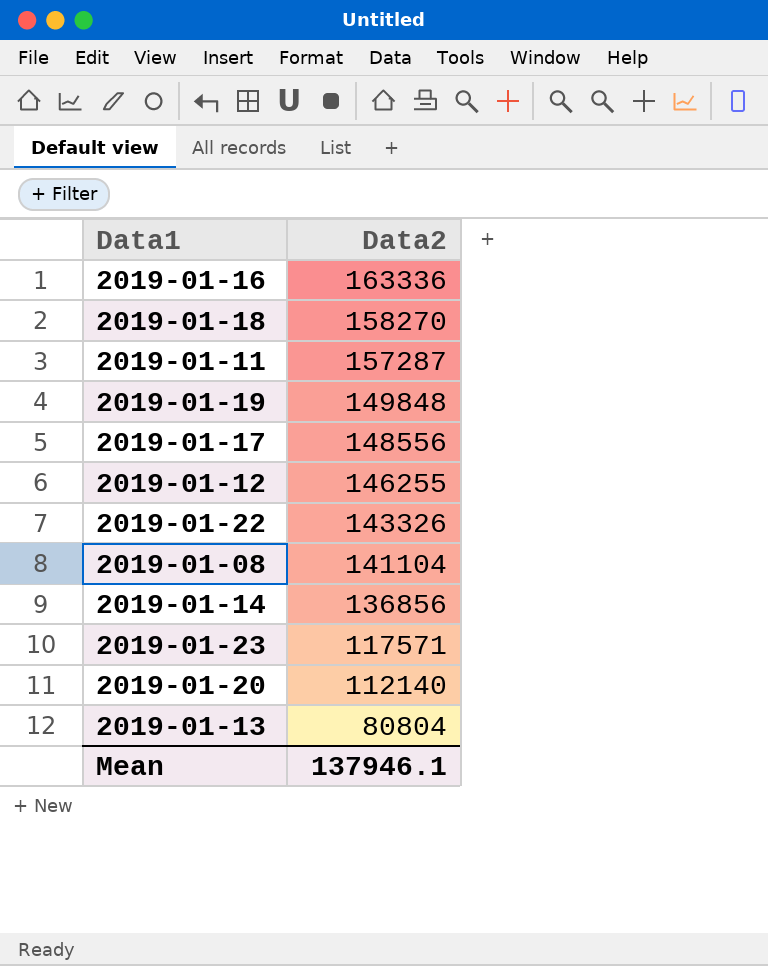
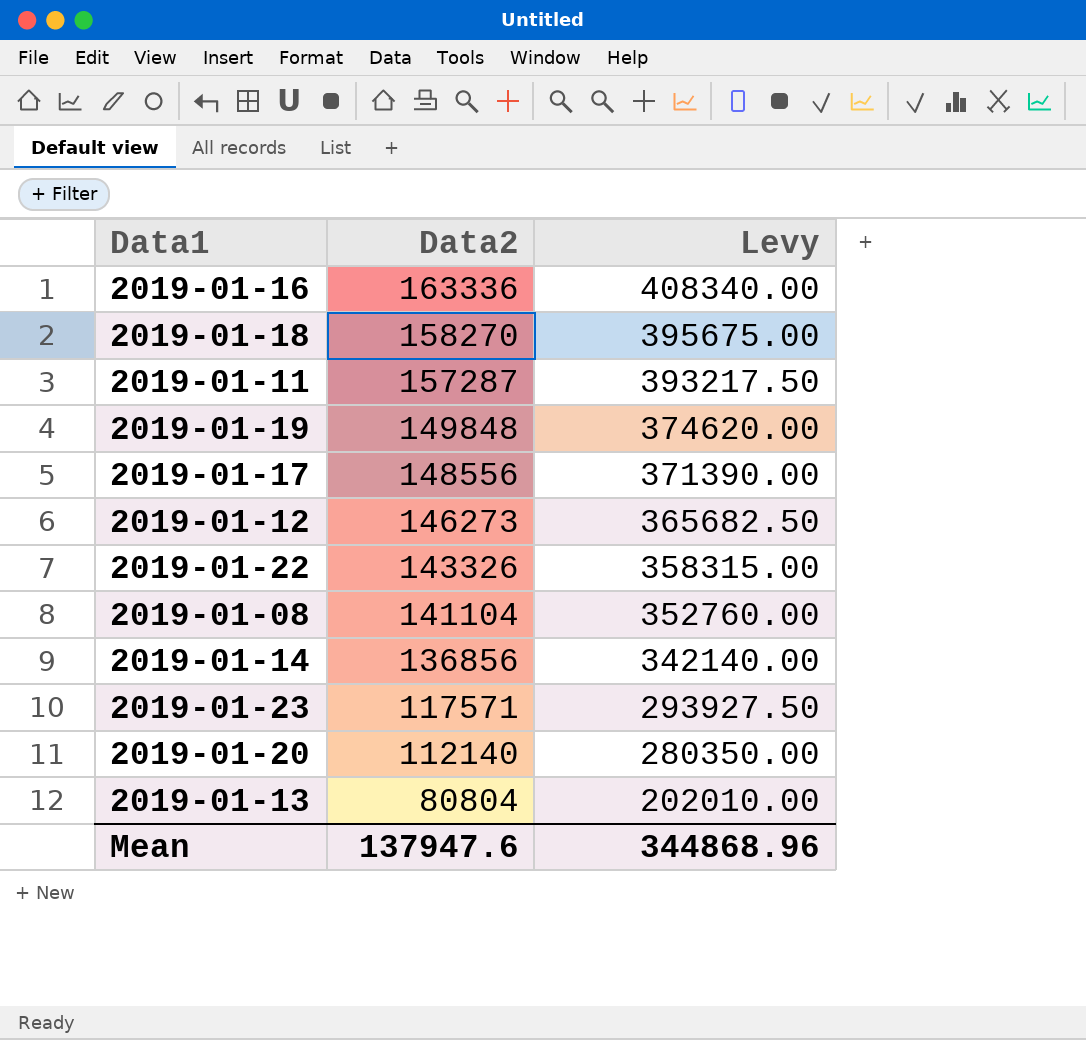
column Levy | formula: none -> [Data2] * 2.5
2019-01-12 | Data2: 146255 -> 146273
Mean | Data2: 137946.1 -> 137947.6

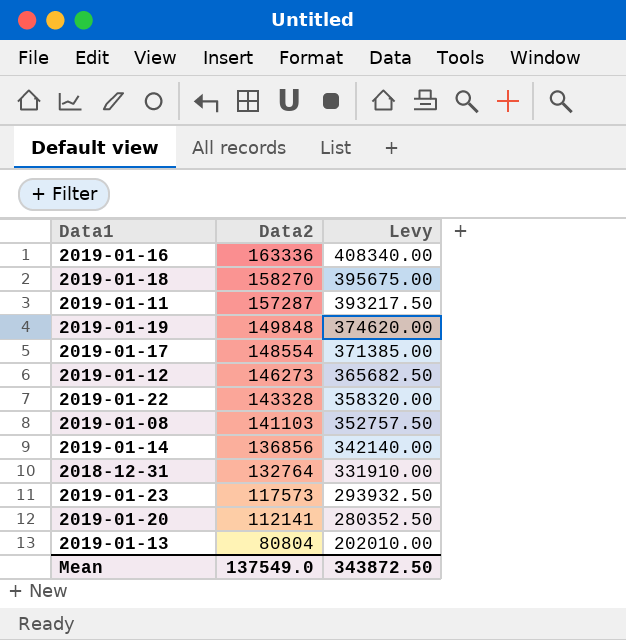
2019-01-17 | Data2: 148556 -> 148554
2019-01-17 | Levy: 371390.00 -> 371385.00
2019-01-22 | Data2: 143326 -> 143328
2019-01-22 | Levy: 358315.00 -> 358320.00
2019-01-08 | Data2: 141104 -> 141103
2019-01-08 | Levy: 352760.00 -> 352757.50
row 2018-12-31: none -> 132764 | 331910.00
2019-01-23 | Data2: 117571 -> 117573
2019-01-23 | Levy: 293927.50 -> 293932.50
2019-01-20 | Data2: 112140 -> 112141
2019-01-20 | Levy: 280350.00 -> 280352.50
Mean | Data2: 137947.6 -> 137549.0
Mean | Levy: 344868.96 -> 343872.50

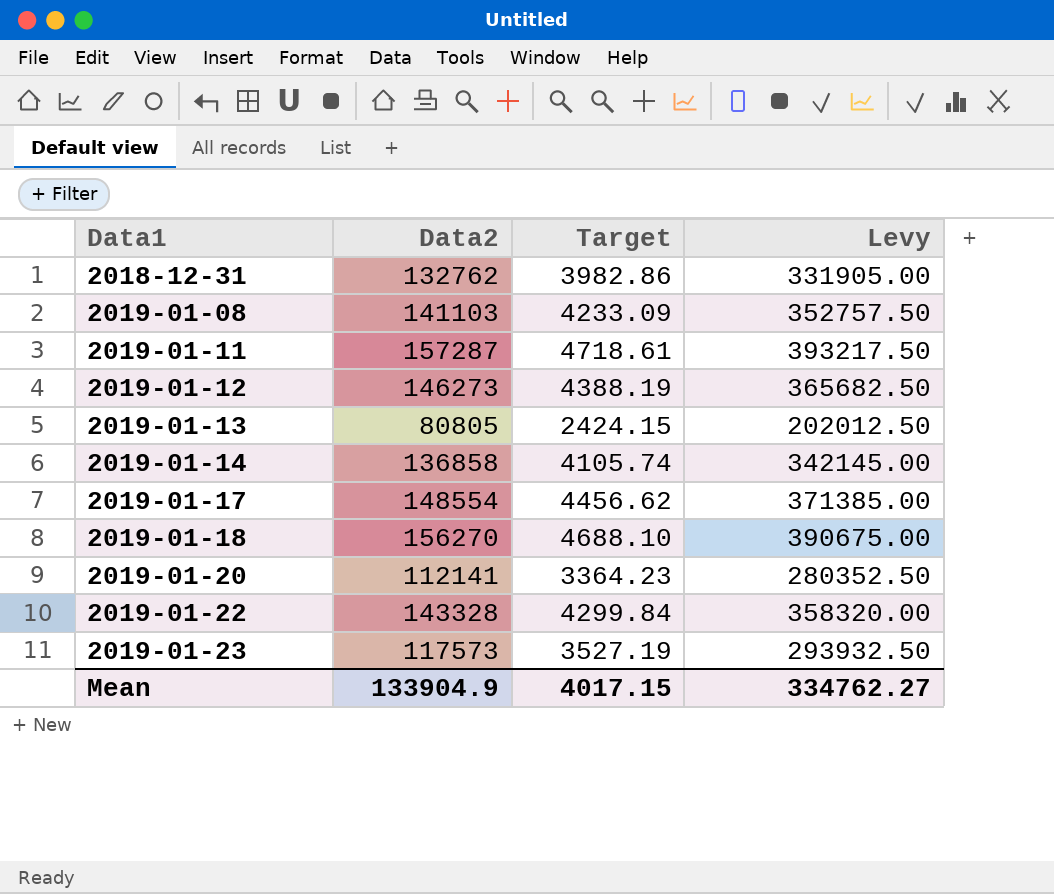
row order: Data2 descending -> Data1 ascending
column Target | formula: none -> [Data2] * 0.03
row 2019-01-16: 163336 | 408340.00 -> none
row 2019-01-19: 149848 | 374620.00 -> none
2018-12-31 | Data2: 132764 -> 132762
2018-12-31 | Levy: 331910.00 -> 331905.00
2019-01-13 | Data2: 80804 -> 80805
2019-01-13 | Levy: 202010.00 -> 202012.50
2019-01-14 | Data2: 136856 -> 136858
2019-01-14 | Levy: 342140.00 -> 342145.00
2019-01-18 | Data2: 158270 -> 156270
2019-01-18 | Levy: 395675.00 -> 390675.00
Mean | Data2: 137549.0 -> 133904.9
Mean | Levy: 343872.50 -> 334762.27

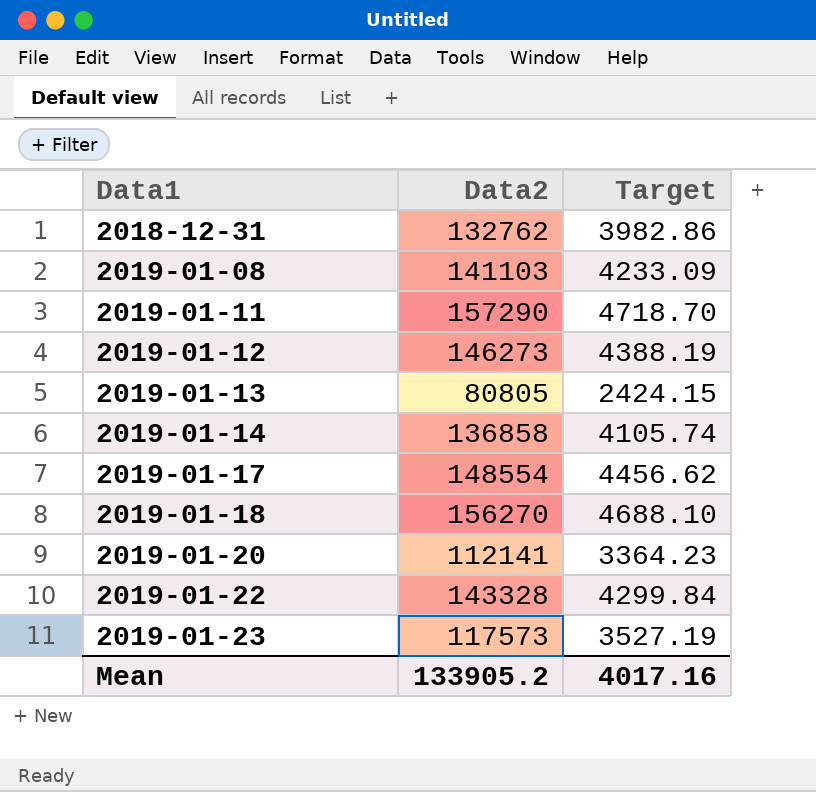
column Levy | formula: [Data2] * 2.5 -> none
2019-01-11 | Data2: 157287 -> 157290
2019-01-11 | Target: 4718.61 -> 4718.70
Mean | Data2: 133904.9 -> 133905.2
Mean | Target: 4017.15 -> 4017.16

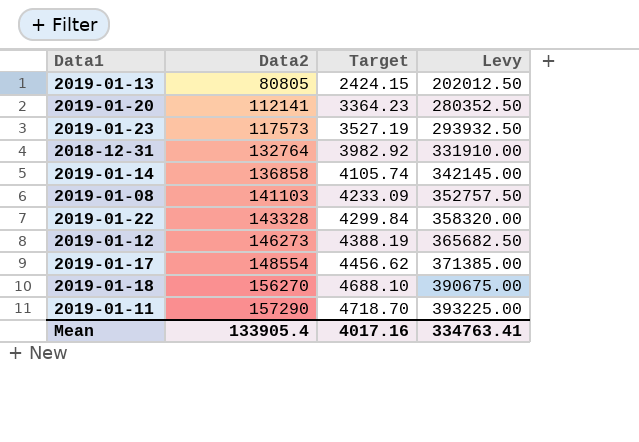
row order: Data1 ascending -> Data2 ascending
column Levy | formula: none -> [Data2] * 2.5
2018-12-31 | Data2: 132762 -> 132764
2018-12-31 | Target: 3982.86 -> 3982.92
Mean | Data2: 133905.2 -> 133905.4

